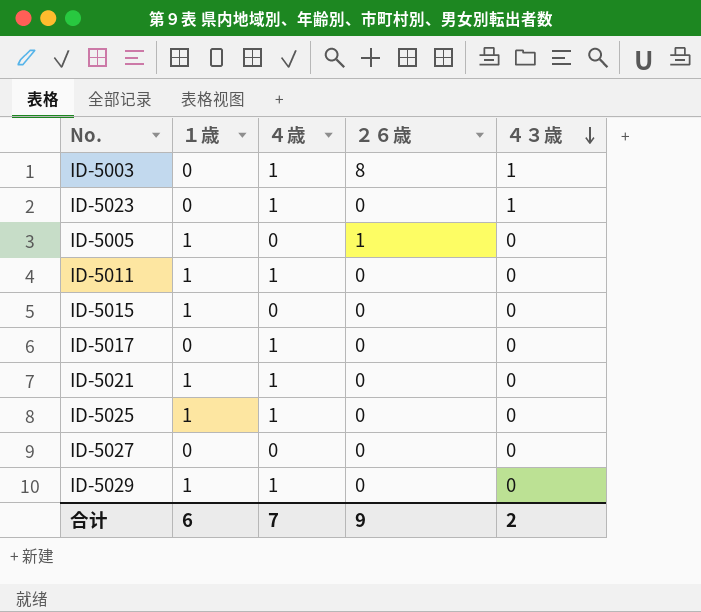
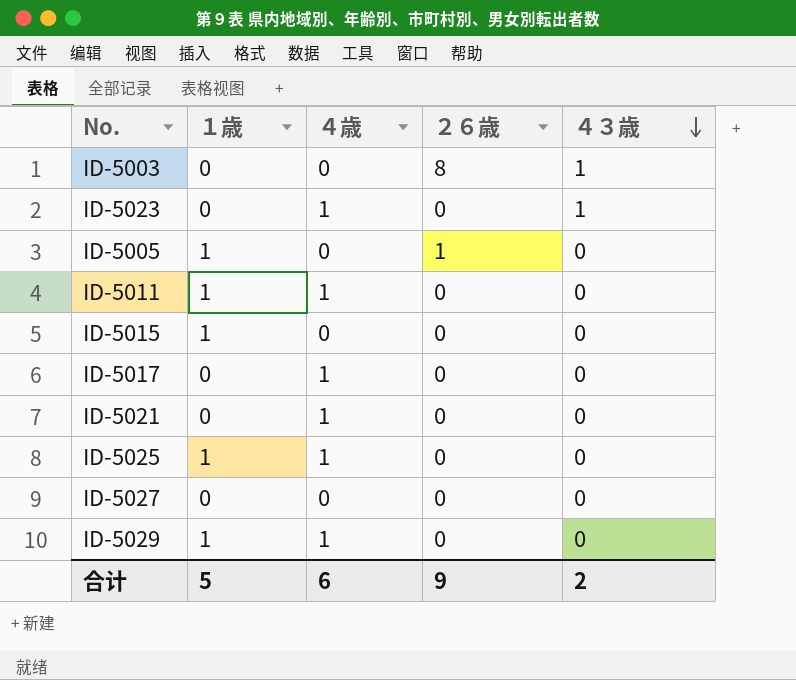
ID-5003 | ４歳: 1 -> 0
ID-5021 | １歳: 1 -> 0
合计 | １歳: 6 -> 5
合计 | ４歳: 7 -> 6

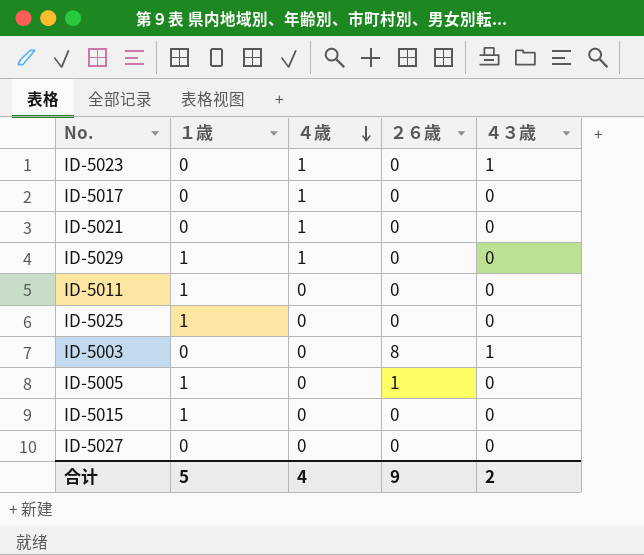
row order: ４３歳 descending -> ４歳 descending
ID-5011 | ４歳: 1 -> 0
ID-5025 | ４歳: 1 -> 0
合计 | ４歳: 6 -> 4

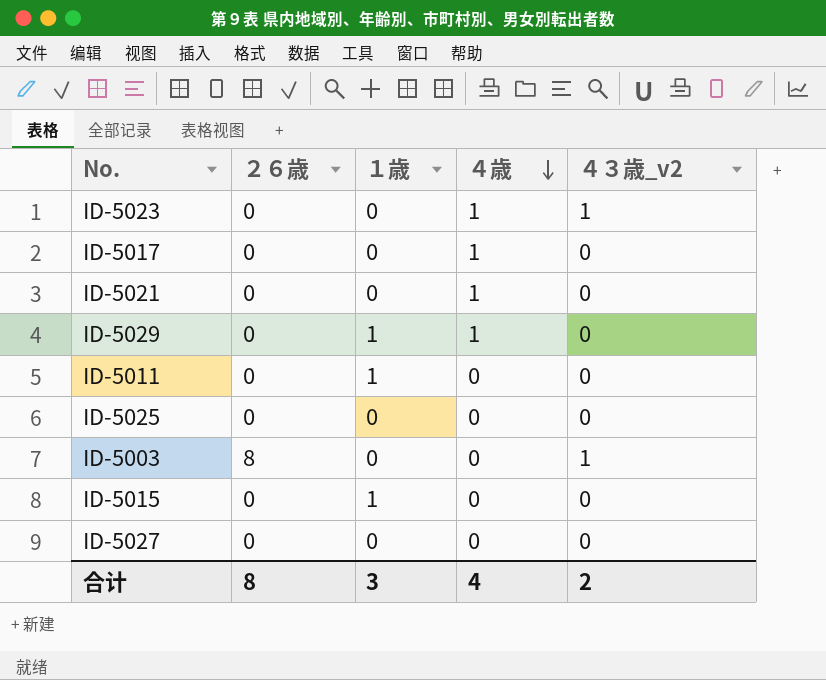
column ２６歳 | position: 4 -> 2
column name: ４３歳 -> ４３歳_v2
row ID-5005: 1 | 0 | 1 | 0 -> none
ID-5025 | １歳: 1 -> 0
合计 | ２６歳: 9 -> 8
合计 | １歳: 5 -> 3

